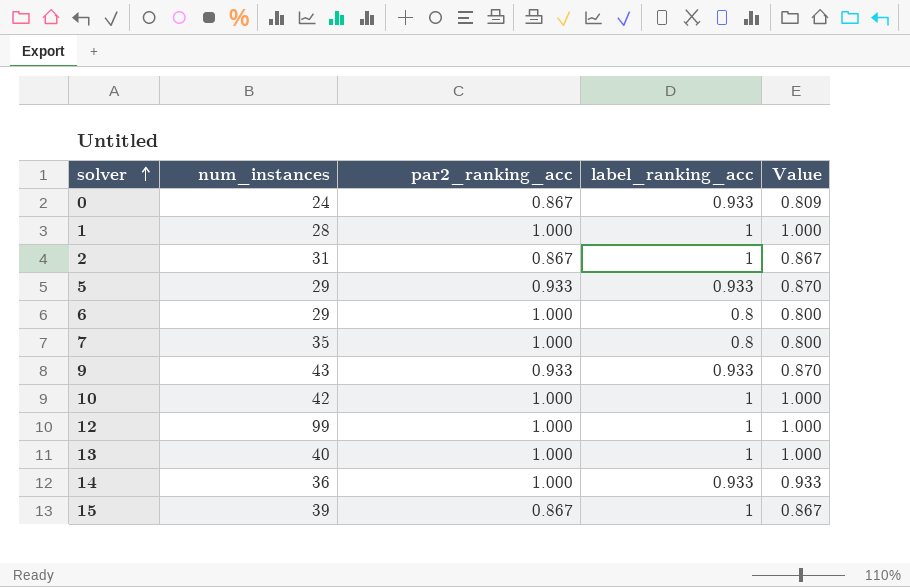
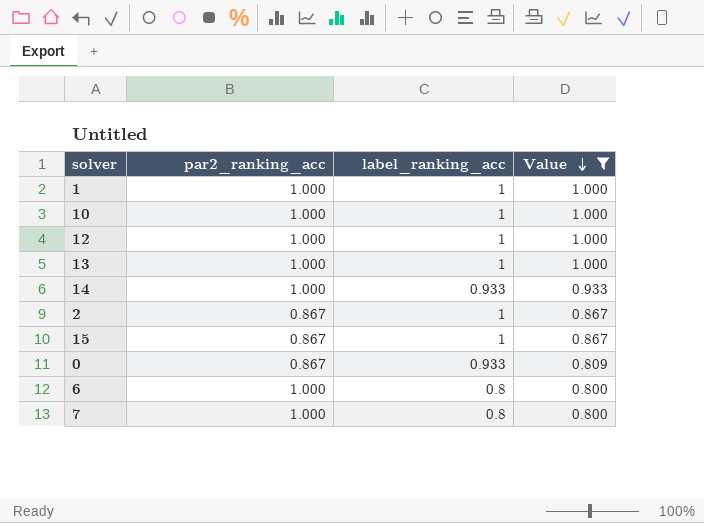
filter: none -> Value != 0.870
row order: solver ascending -> Value descending
column num_instances | position: 2 -> none

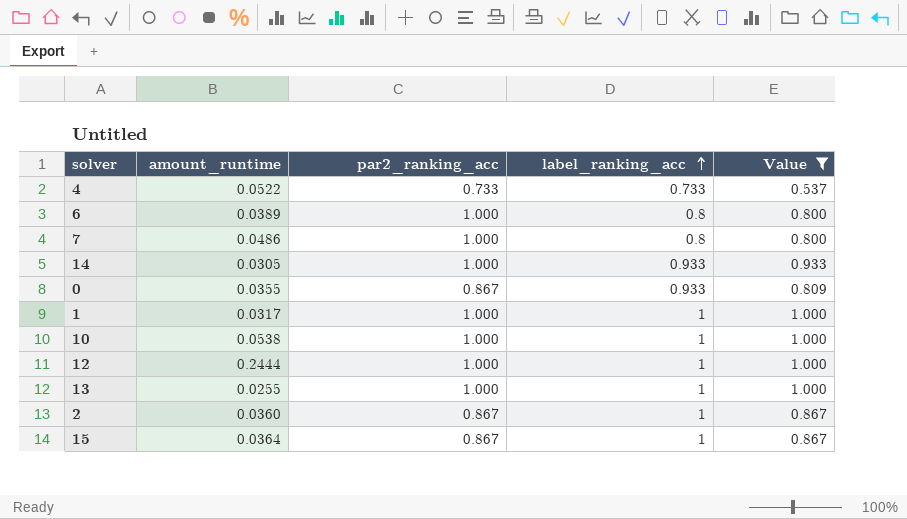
row order: Value descending -> label_ranking_acc ascending
column amount_runtime | position: none -> 2
row 4: none -> 0.0522 | 0.733 | 0.733 | 0.537

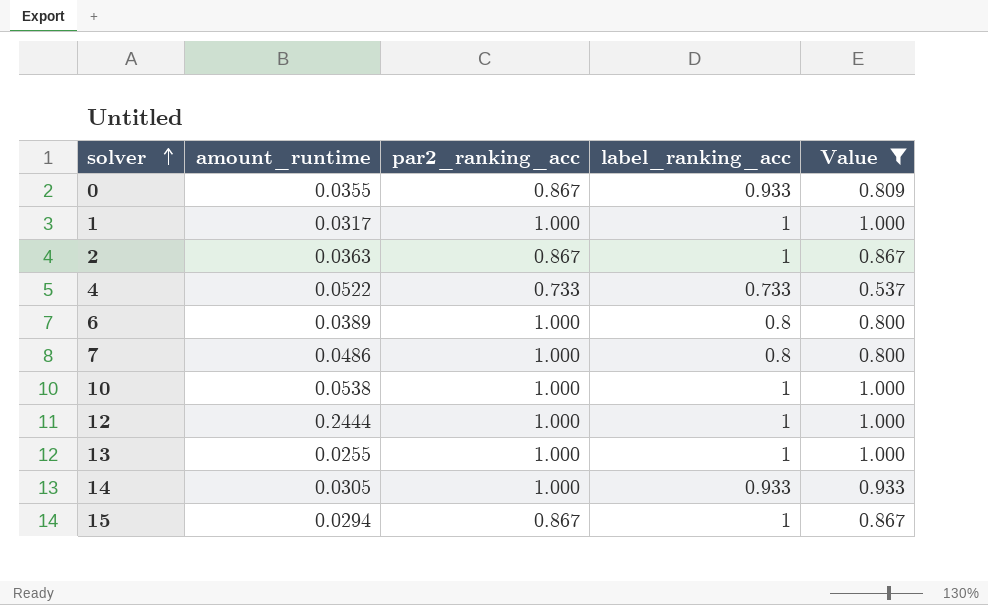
row order: label_ranking_acc ascending -> solver ascending
2 | amount_runtime: 0.0360 -> 0.0363
15 | amount_runtime: 0.0364 -> 0.0294

